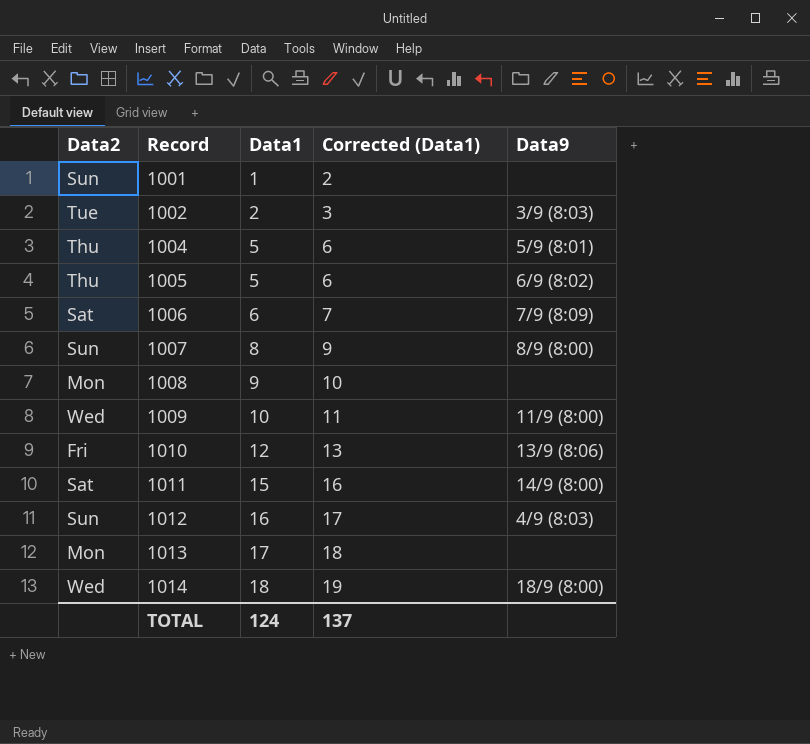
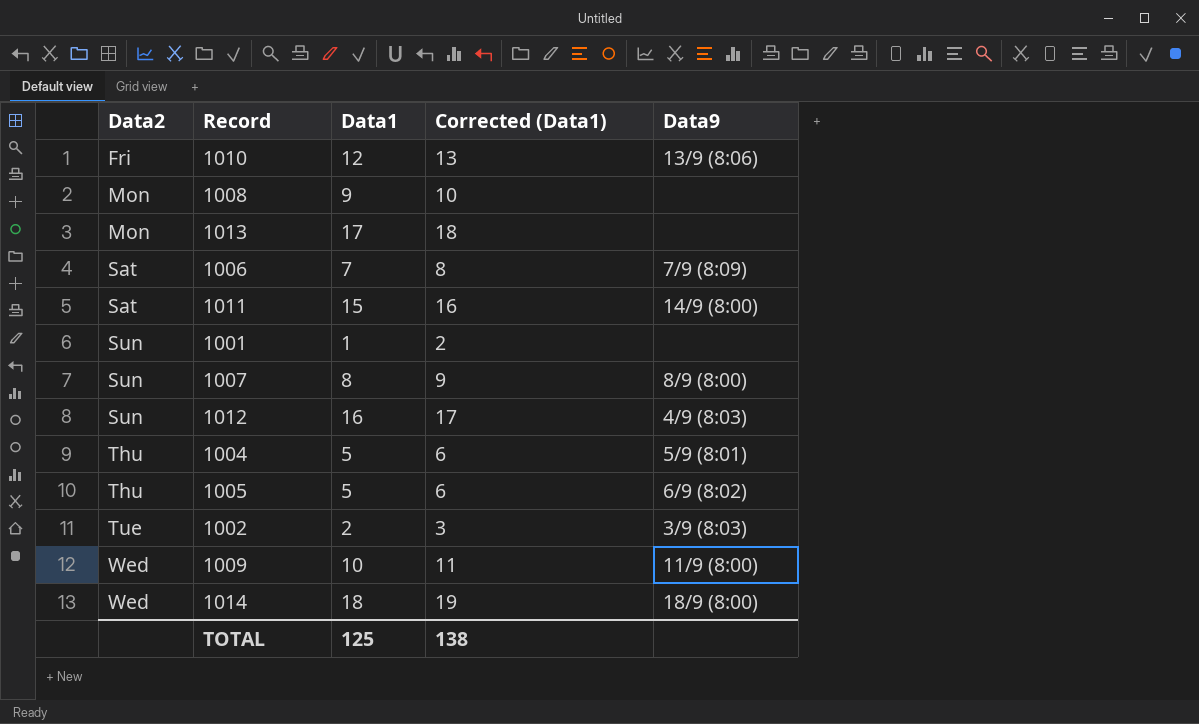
row order: Record ascending -> Data2 ascending
1006 | Data1: 6 -> 7
1006 | Corrected (Data1): 7 -> 8
TOTAL | Data1: 124 -> 125
TOTAL | Corrected (Data1): 137 -> 138

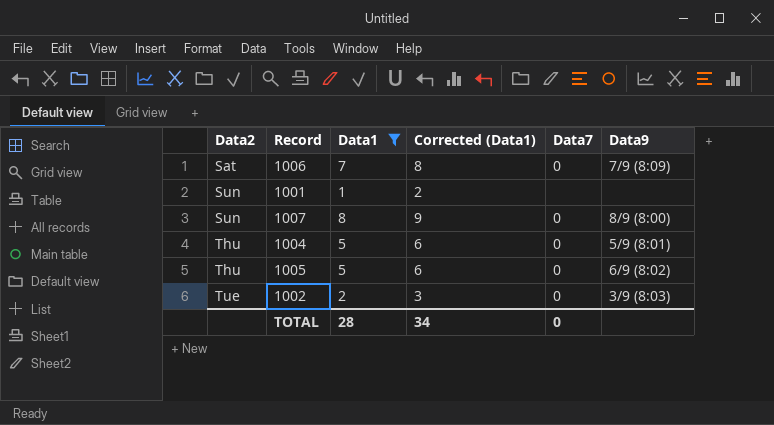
filter: none -> Data1 <= 8
column Data7 | position: none -> 5
TOTAL | Data1: 125 -> 28
TOTAL | Corrected (Data1): 138 -> 34

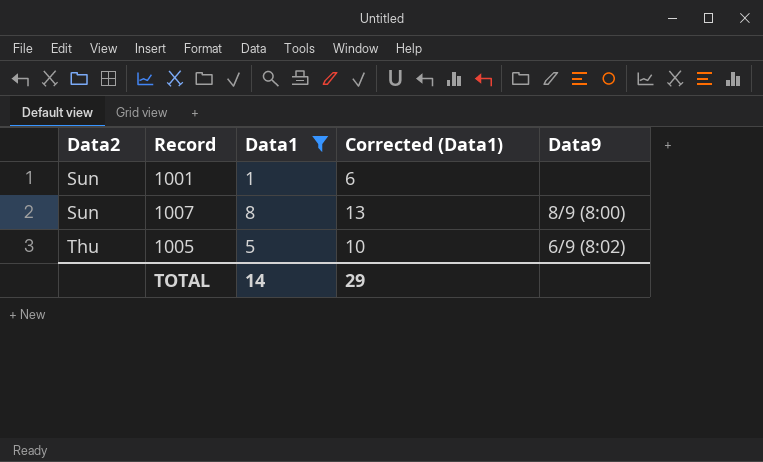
column Data7 | position: 5 -> none
column Corrected (Data1) | formula: [Data1] + 1 -> [Data1] + 5
row 1006: Sat | 7 | 8 | 0 | 7/9 (8:09) -> none
row 1004: Thu | 5 | 6 | 0 | 5/9 (8:01) -> none
row 1002: Tue | 2 | 3 | 0 | 3/9 (8:03) -> none
TOTAL | Data1: 28 -> 14
TOTAL | Corrected (Data1): 34 -> 29

